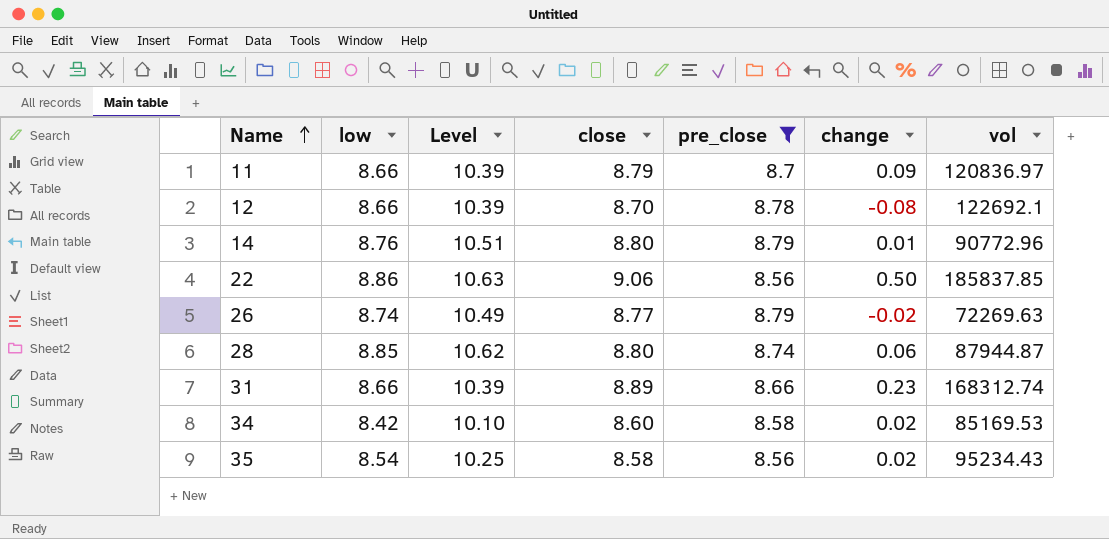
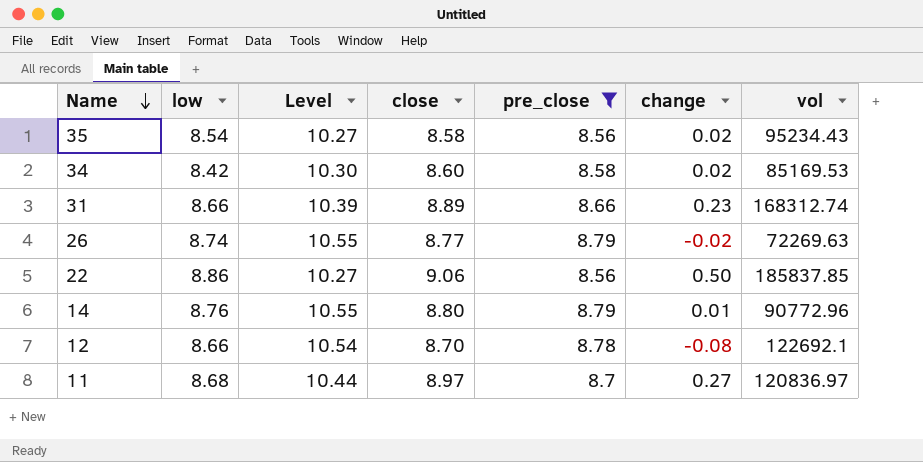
row order: Name ascending -> Name descending
column Level | formula: [low] * 1.2 -> [pre_close] * 1.2
row 28: 8.85 | 10.62 | 8.80 | 8.74 | 0.06 | 87944.87 -> none
11 | low: 8.66 -> 8.68
11 | close: 8.79 -> 8.97
11 | change: 0.09 -> 0.27

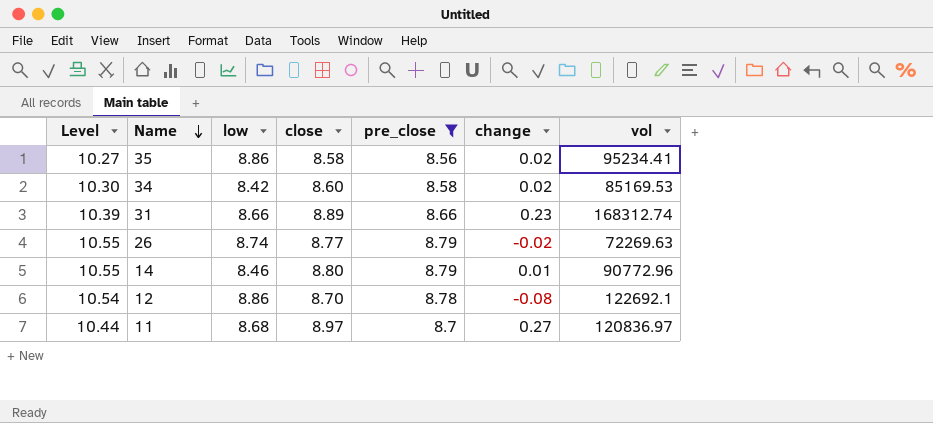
column Level | position: 3 -> 1
row 22: 8.86 | 10.27 | 9.06 | 8.56 | 0.50 | 185837.85 -> none
35 | low: 8.54 -> 8.86
35 | vol: 95234.43 -> 95234.41
14 | low: 8.76 -> 8.46
12 | low: 8.66 -> 8.86

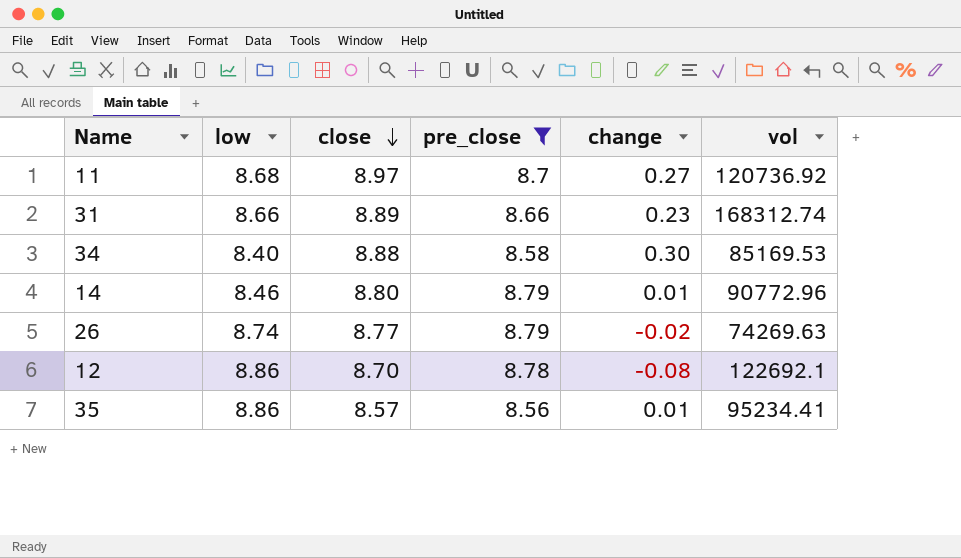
row order: Name descending -> close descending
column Level | formula: [pre_close] * 1.2 -> none
11 | vol: 120836.97 -> 120736.92
34 | low: 8.42 -> 8.40
34 | close: 8.60 -> 8.88
34 | change: 0.02 -> 0.30
26 | vol: 72269.63 -> 74269.63
35 | close: 8.58 -> 8.57
35 | change: 0.02 -> 0.01

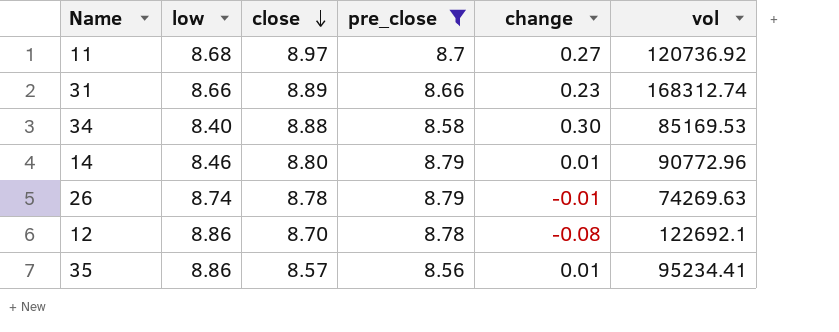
26 | close: 8.77 -> 8.78
26 | change: -0.02 -> -0.01

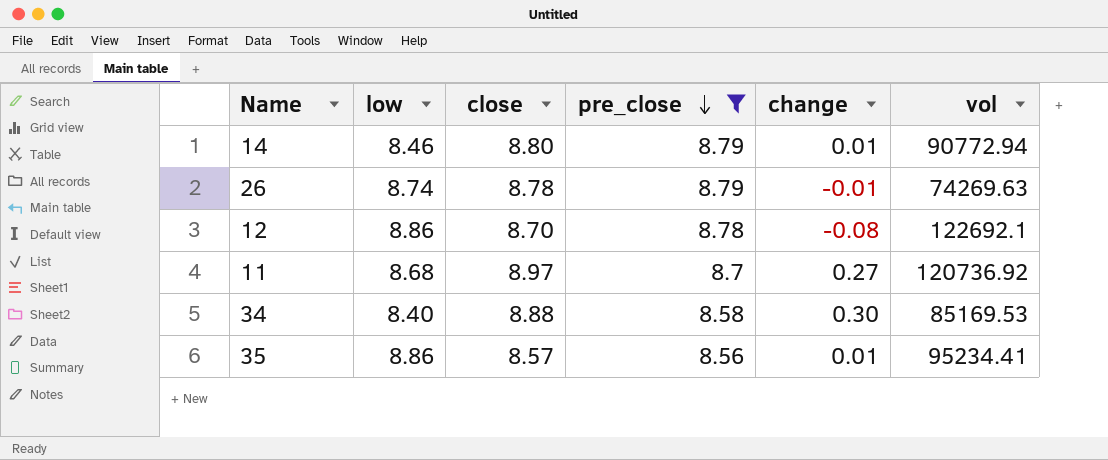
row order: close descending -> pre_close descending
row 31: 8.66 | 8.89 | 8.66 | 0.23 | 168312.74 -> none
14 | vol: 90772.96 -> 90772.94

